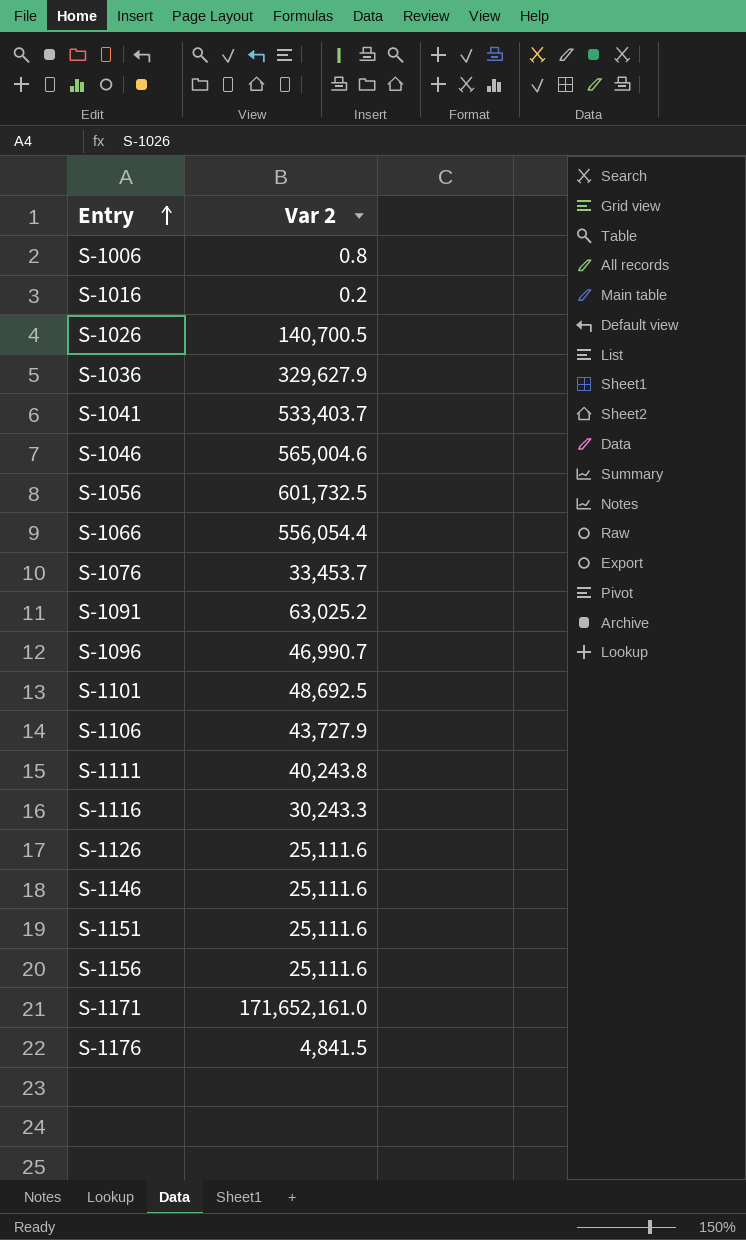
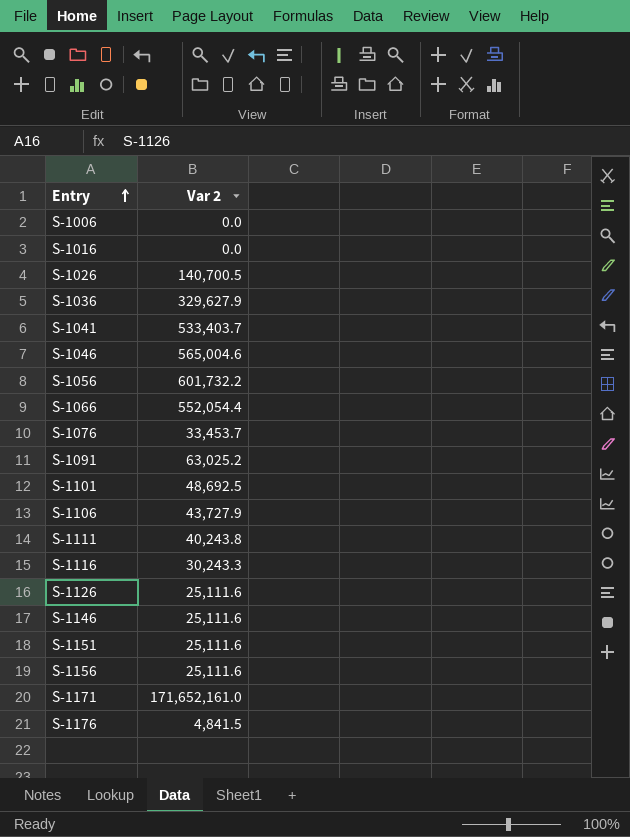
row S-1096: 46,990.7 -> none
S-1006 | Var 2: 0.8 -> 0.0
S-1016 | Var 2: 0.2 -> 0.0
S-1056 | Var 2: 601,732.5 -> 601,732.2
S-1066 | Var 2: 556,054.4 -> 552,054.4

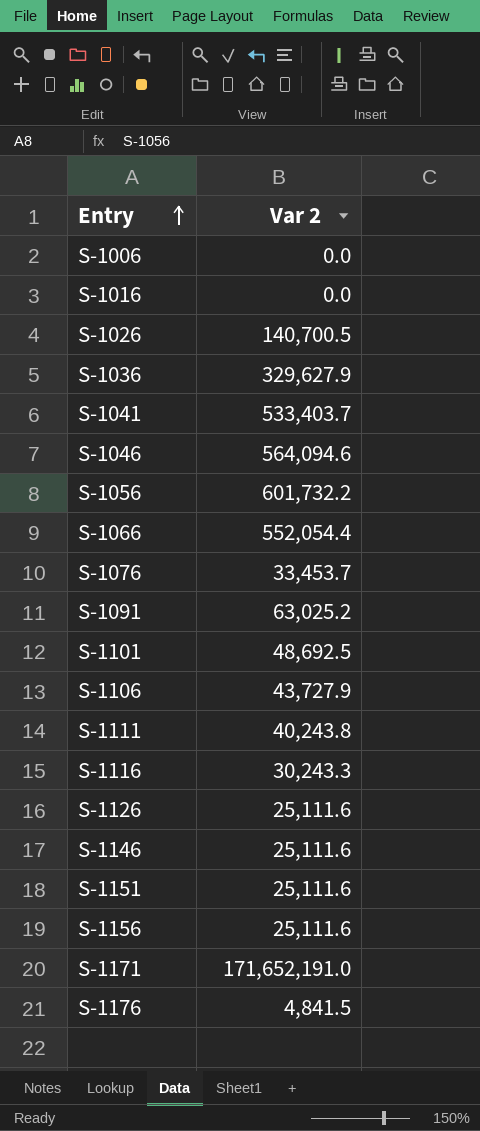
S-1046 | Var 2: 565,004.6 -> 564,094.6
S-1171 | Var 2: 171,652,161.0 -> 171,652,191.0

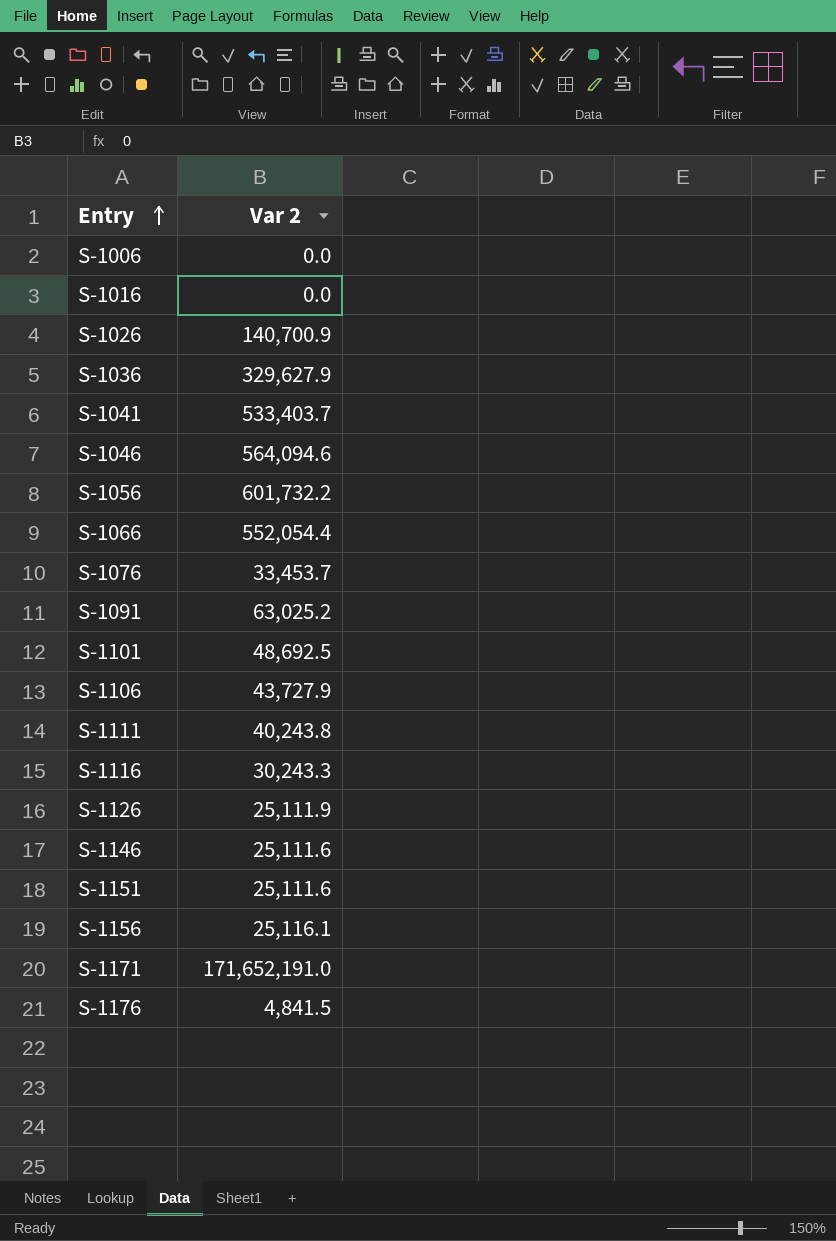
S-1026 | Var 2: 140,700.5 -> 140,700.9
S-1126 | Var 2: 25,111.6 -> 25,111.9
S-1156 | Var 2: 25,111.6 -> 25,116.1

